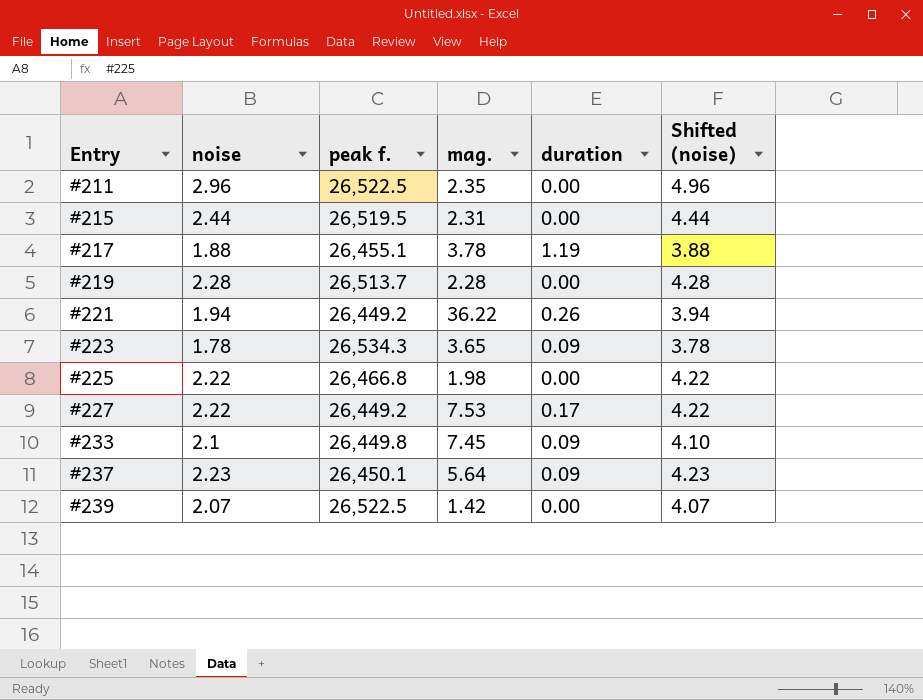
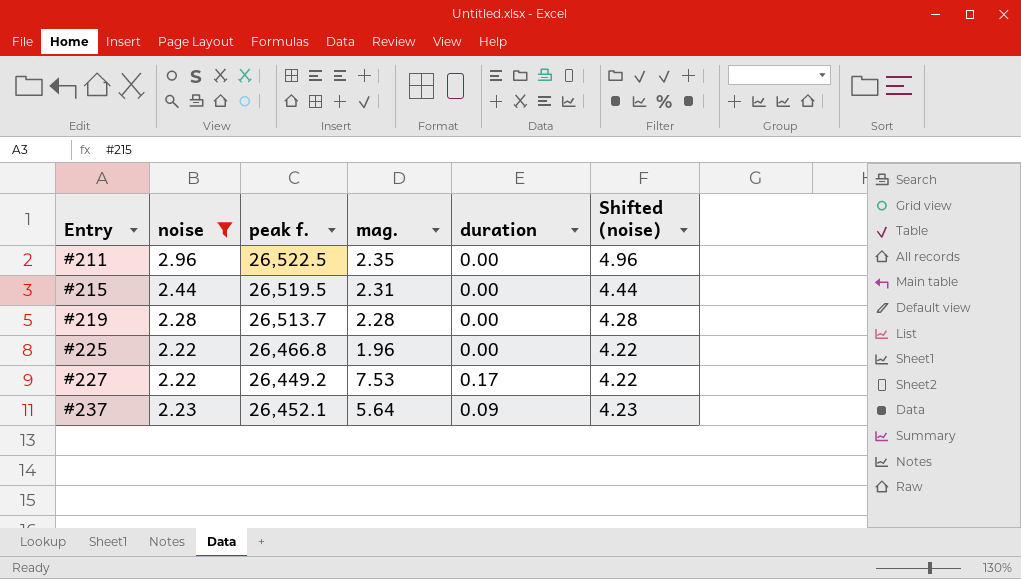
filter: none -> noise >= 2.22
#225 | mag.: 1.98 -> 1.96
#237 | peak f.: 26,450.1 -> 26,452.1

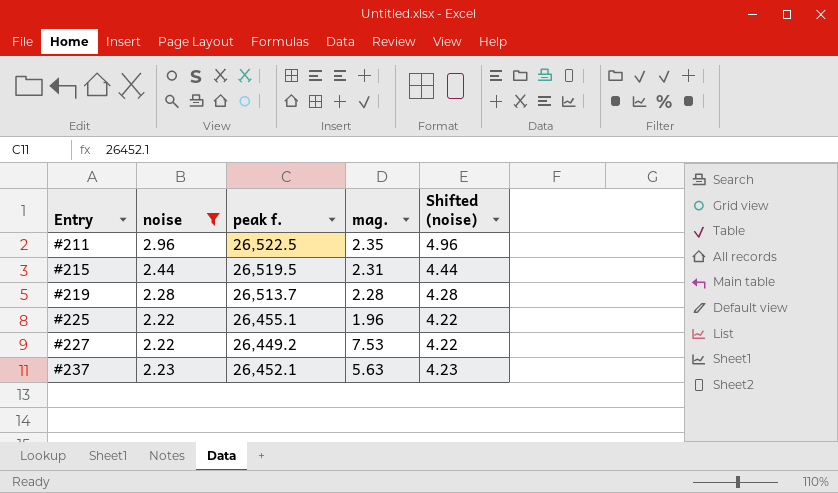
column duration | position: 5 -> none
#225 | peak f.: 26,466.8 -> 26,455.1
#237 | mag.: 5.64 -> 5.63

